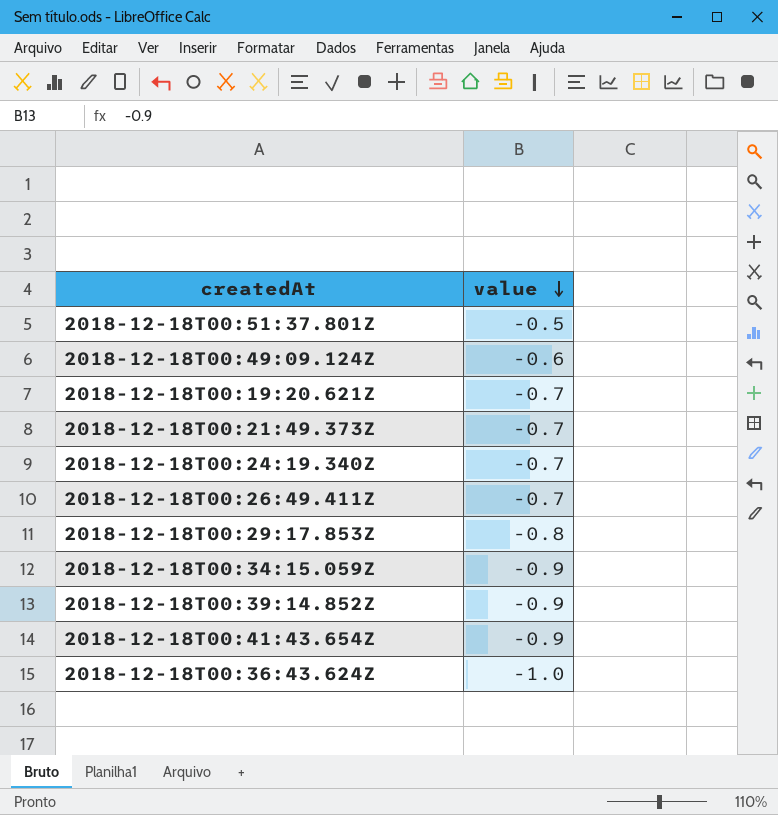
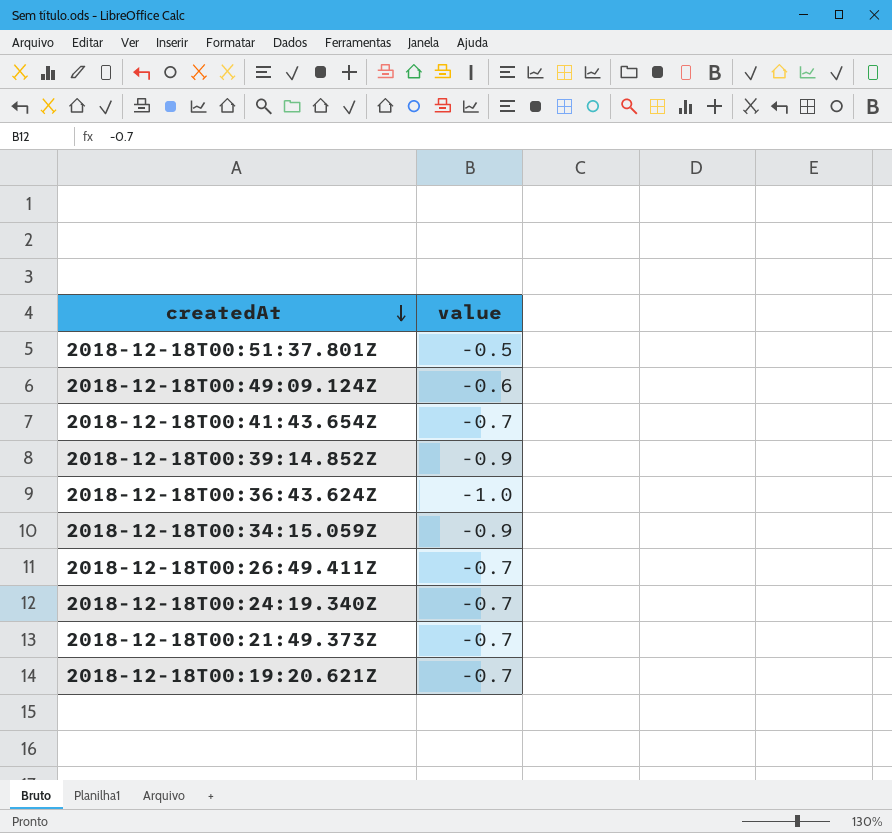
row order: value descending -> createdAt descending
row 2018-12-18T00:29:17.853Z: -0.8 -> none
2018-12-18T00:41:43.654Z | value: -0.9 -> -0.7

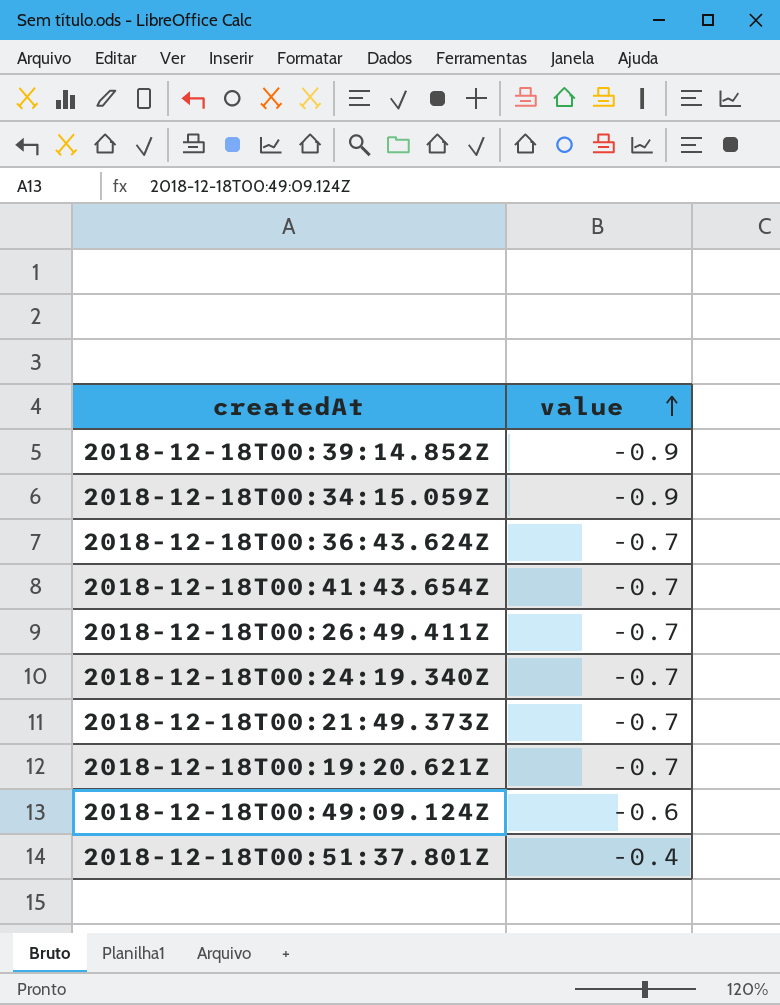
row order: createdAt descending -> value ascending
2018-12-18T00:36:43.624Z | value: -1.0 -> -0.7
2018-12-18T00:51:37.801Z | value: -0.5 -> -0.4

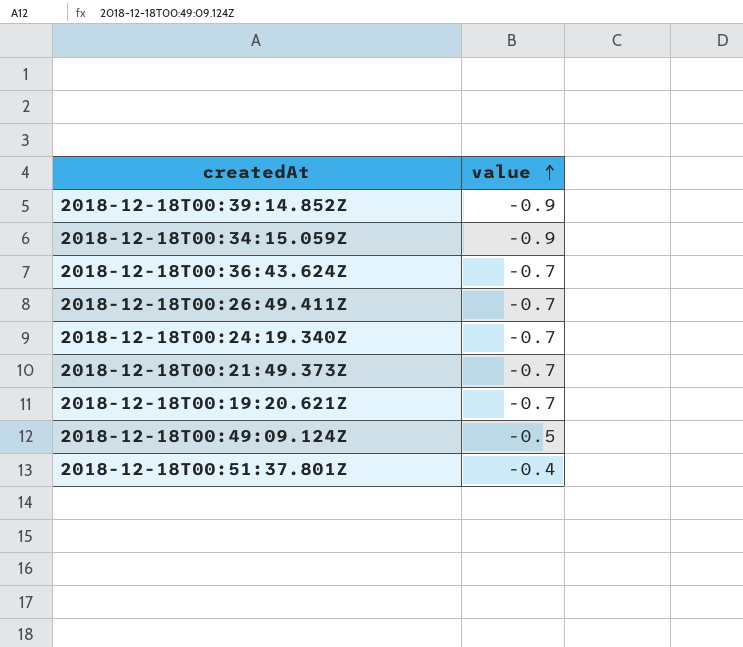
row 2018-12-18T00:41:43.654Z: -0.7 -> none
2018-12-18T00:49:09.124Z | value: -0.6 -> -0.5

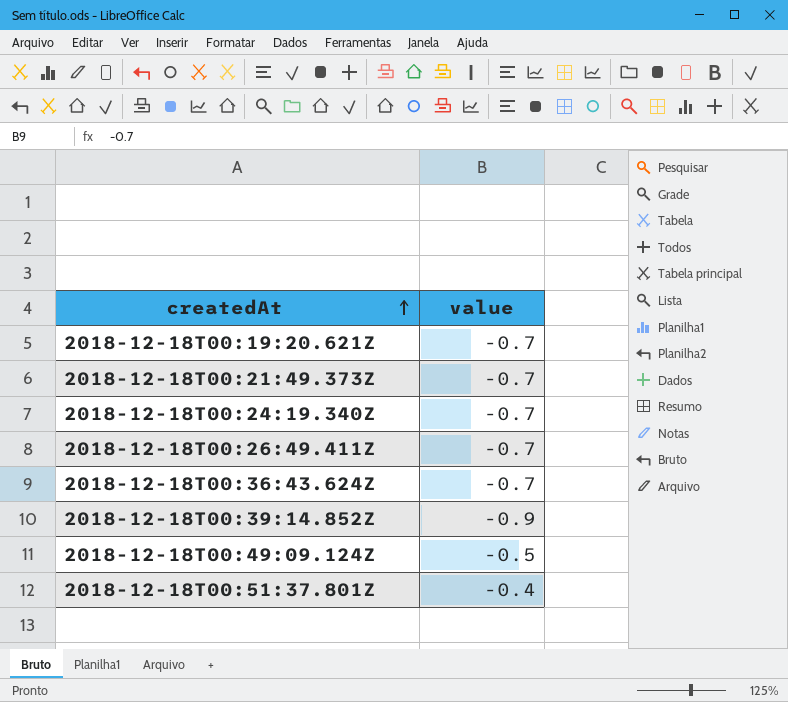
row order: value ascending -> createdAt ascending
row 2018-12-18T00:34:15.059Z: -0.9 -> none

